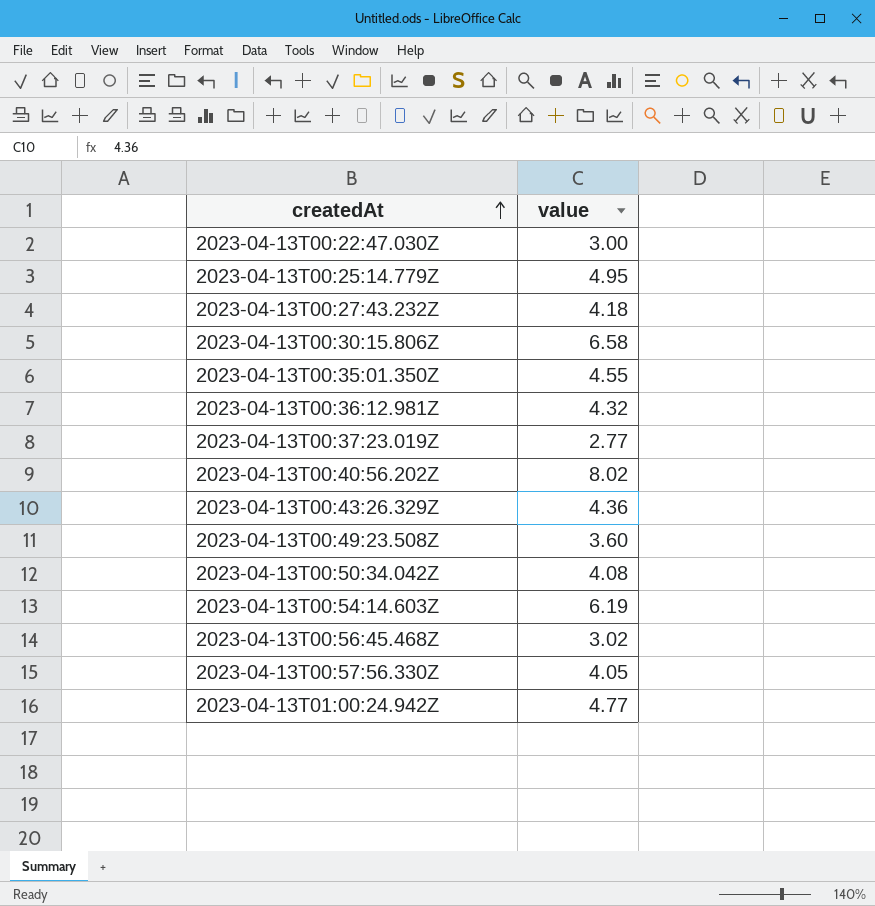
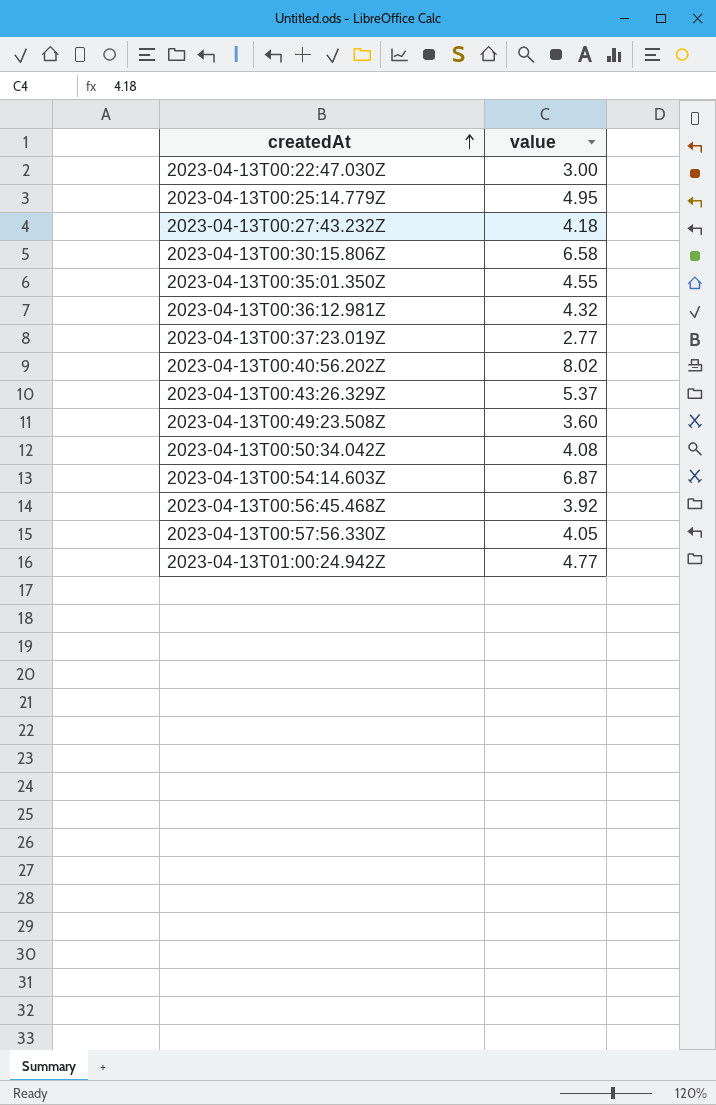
2023-04-13T00:43:26.329Z | value: 4.36 -> 5.37
2023-04-13T00:54:14.603Z | value: 6.19 -> 6.87
2023-04-13T00:56:45.468Z | value: 3.02 -> 3.92

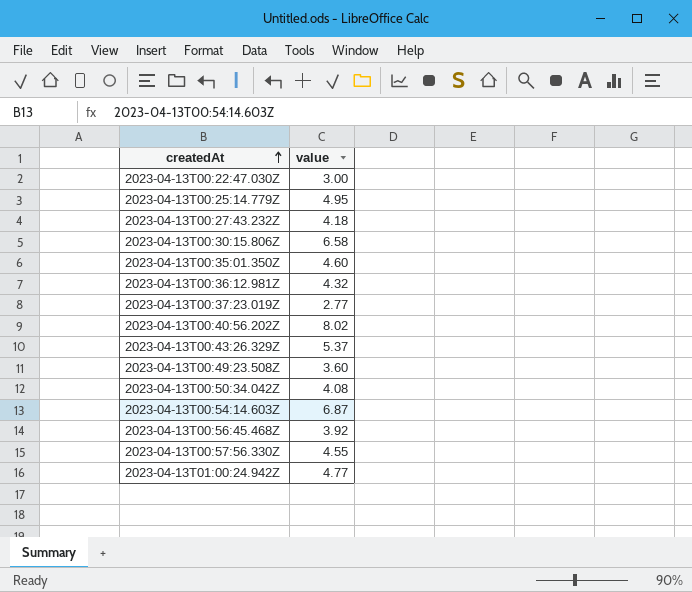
2023-04-13T00:35:01.350Z | value: 4.55 -> 4.60
2023-04-13T00:57:56.330Z | value: 4.05 -> 4.55

